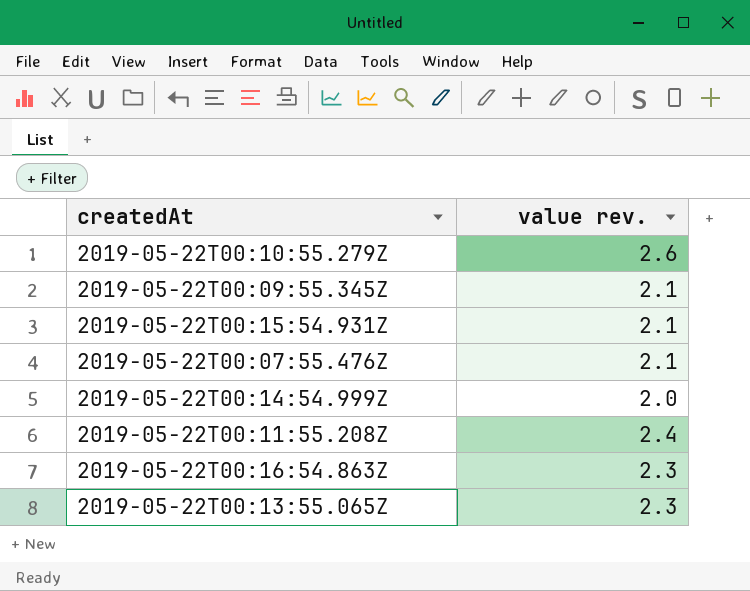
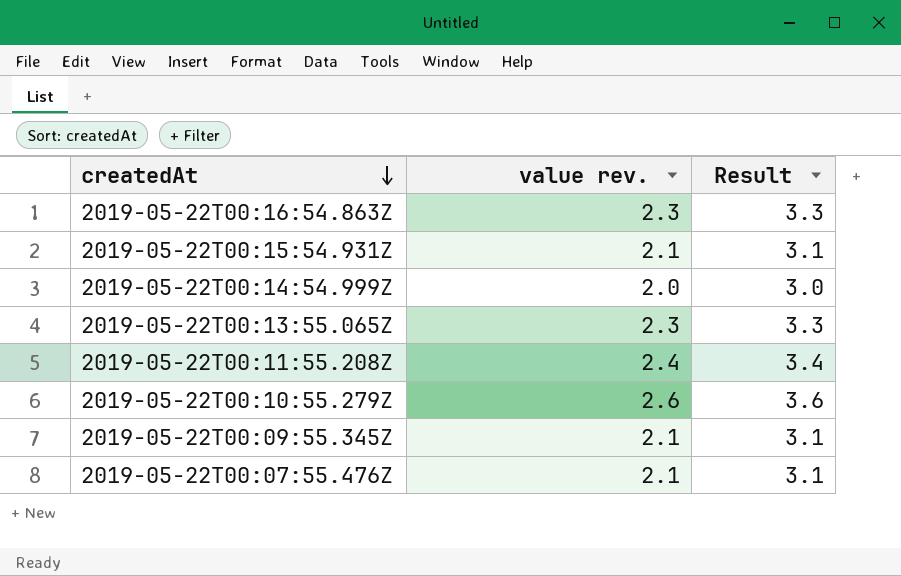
row order: none -> createdAt descending
column Result | formula: none -> [value rev.] + 1

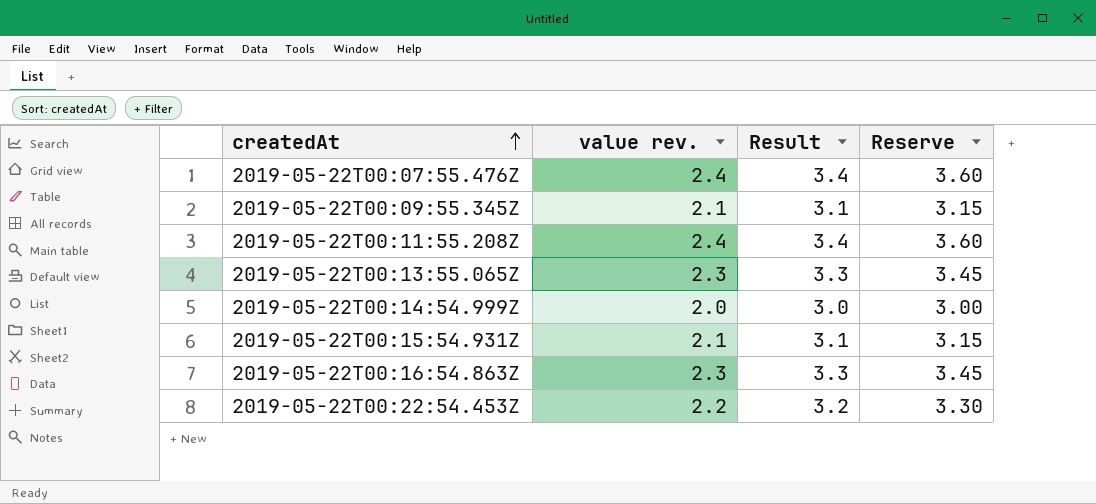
row order: createdAt descending -> createdAt ascending
column Reserve | formula: none -> [value rev.] * 1.5
row 2019-05-22T00:10:55.279Z: 2.6 | 3.6 -> none
2019-05-22T00:07:55.476Z | value rev.: 2.1 -> 2.4
2019-05-22T00:07:55.476Z | Result: 3.1 -> 3.4
row 2019-05-22T00:22:54.453Z: none -> 2.2 | 3.2 | 3.30

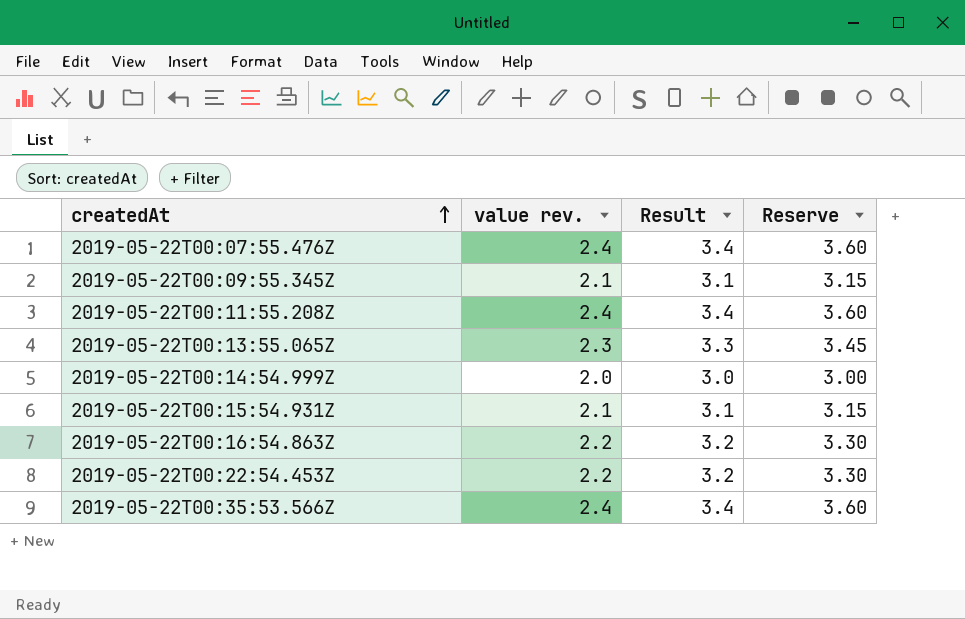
2019-05-22T00:16:54.863Z | value rev.: 2.3 -> 2.2
2019-05-22T00:16:54.863Z | Result: 3.3 -> 3.2
2019-05-22T00:16:54.863Z | Reserve: 3.45 -> 3.30
row 2019-05-22T00:35:53.566Z: none -> 2.4 | 3.4 | 3.60

